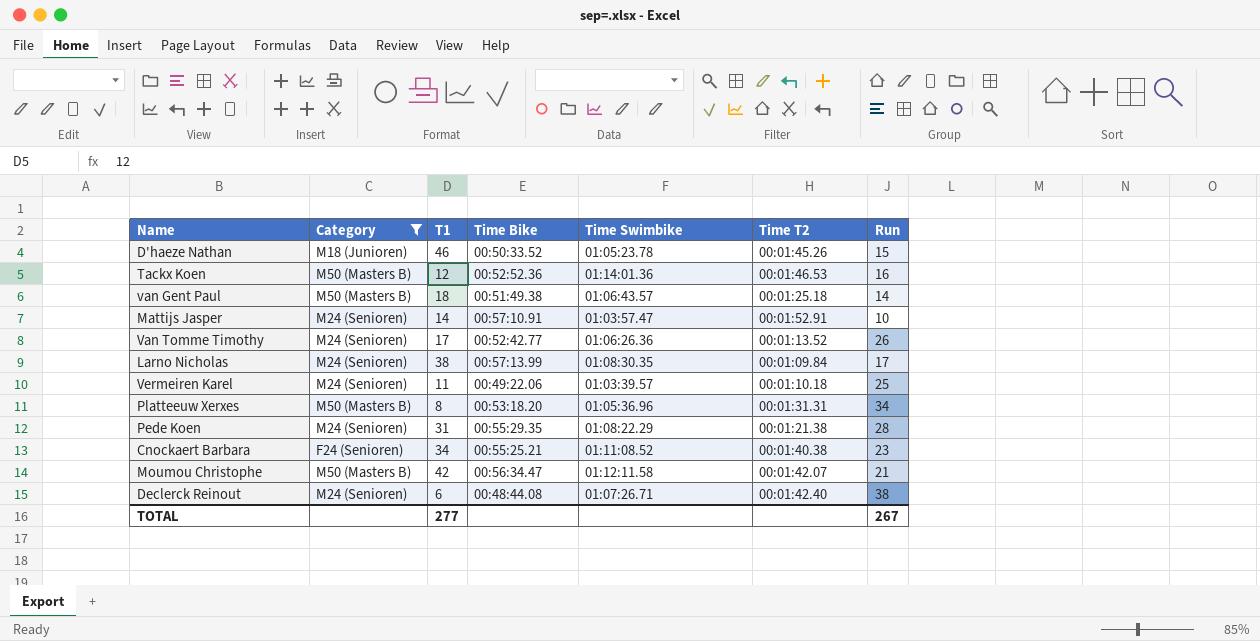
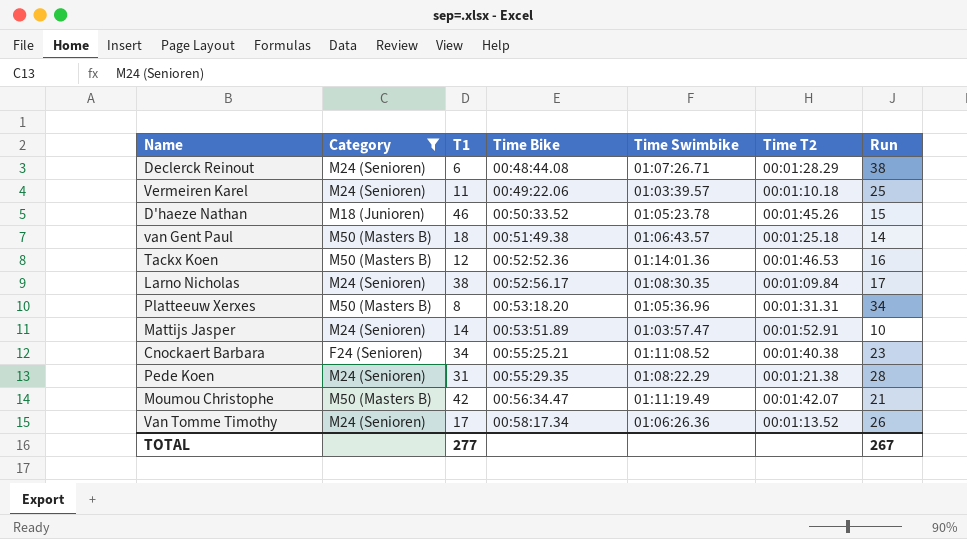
row order: none -> Time Bike ascending
Declerck Reinout | Time T2: 00:01:42.40 -> 00:01:28.29
Larno Nicholas | Time Bike: 00:57:13.99 -> 00:52:56.17
Mattijs Jasper | Time Bike: 00:57:10.91 -> 00:53:51.89
Moumou Christophe | Time Swimbike: 01:12:11.58 -> 01:11:19.49
Van Tomme Timothy | Time Bike: 00:52:42.77 -> 00:58:17.34

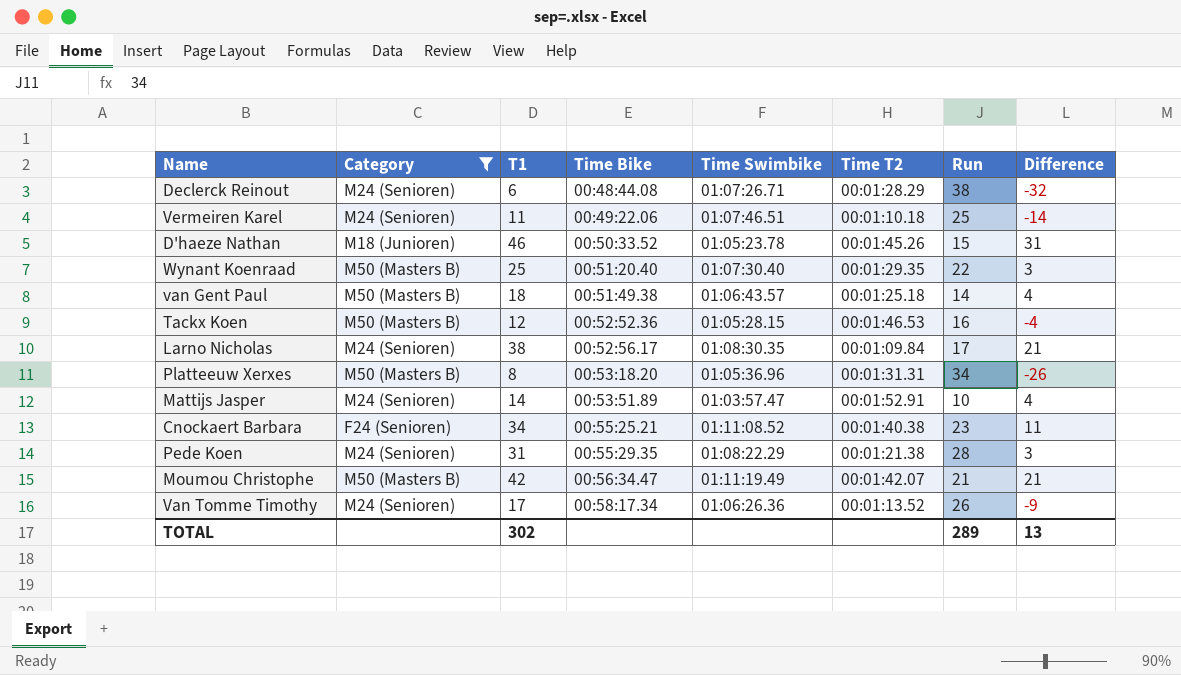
column Difference | formula: none -> [T1] - [Run]
Vermeiren Karel | Time Swimbike: 01:03:39.57 -> 01:07:46.51
row Wynant Koenraad: none -> M50 (Masters B) | 25 | 00:51:20.40 | 01:07:30.40 | 00:01:29.35 | 22 | 3
Tackx Koen | Time Swimbike: 01:14:01.36 -> 01:05:28.15
TOTAL | T1: 277 -> 302
TOTAL | Run: 267 -> 289

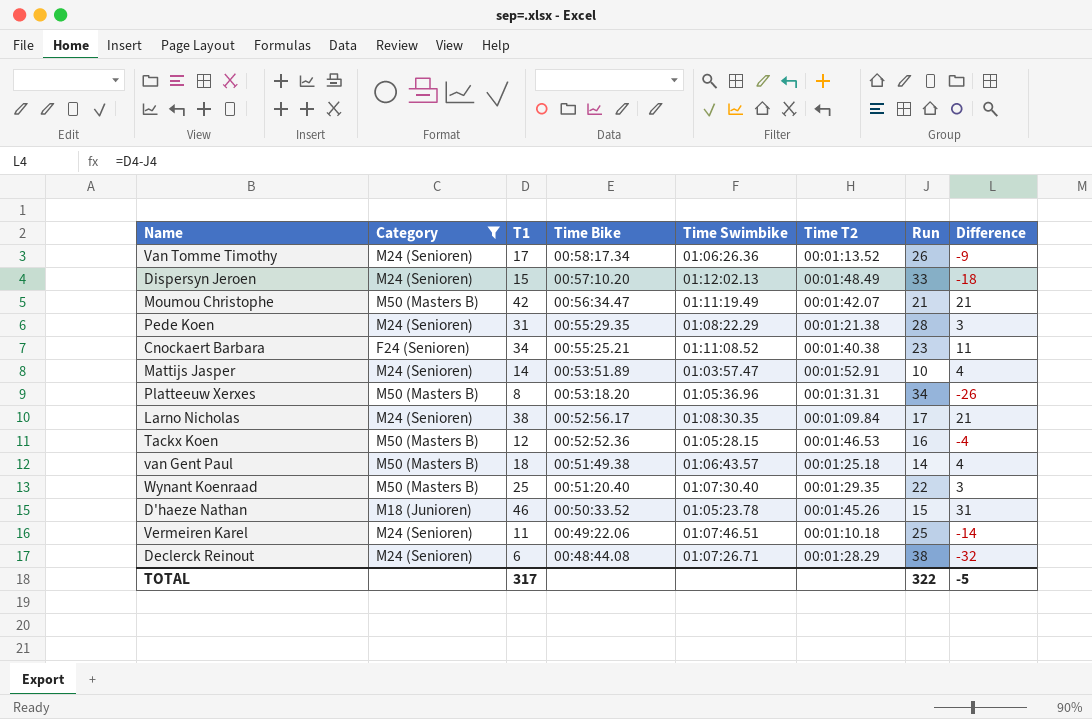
row order: Time Bike ascending -> Time Bike descending
row Dispersyn Jeroen: none -> M24 (Senioren) | 15 | 00:57:10.20 | 01:12:02.13 | 00:01:48.49 | 33 | -18
TOTAL | T1: 302 -> 317
TOTAL | Run: 289 -> 322
TOTAL | Difference: 13 -> -5

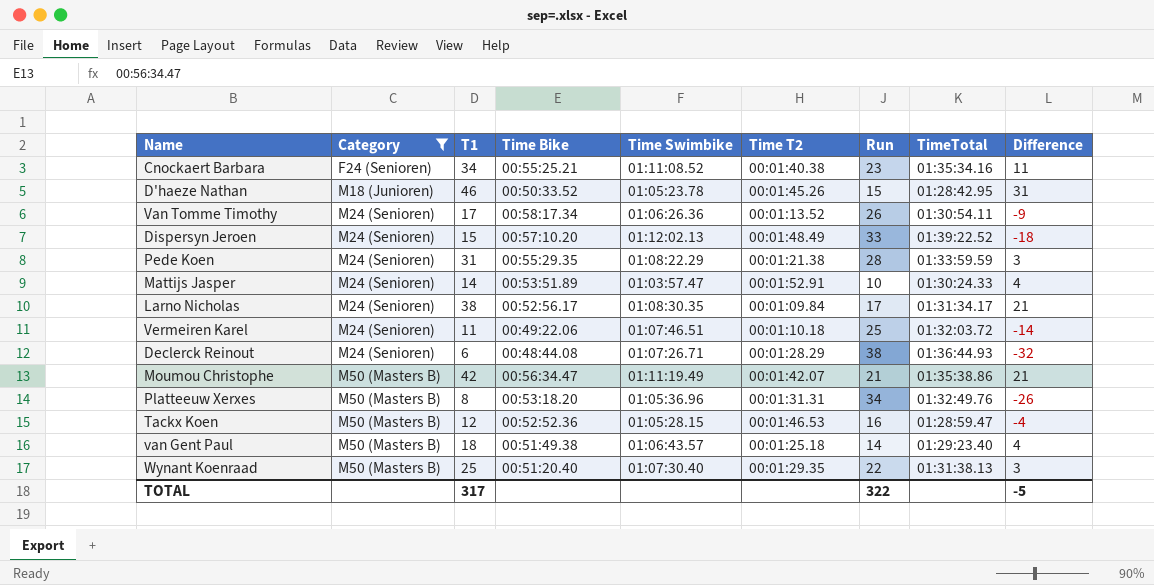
row order: Time Bike descending -> Category ascending
column TimeTotal | position: none -> 8

